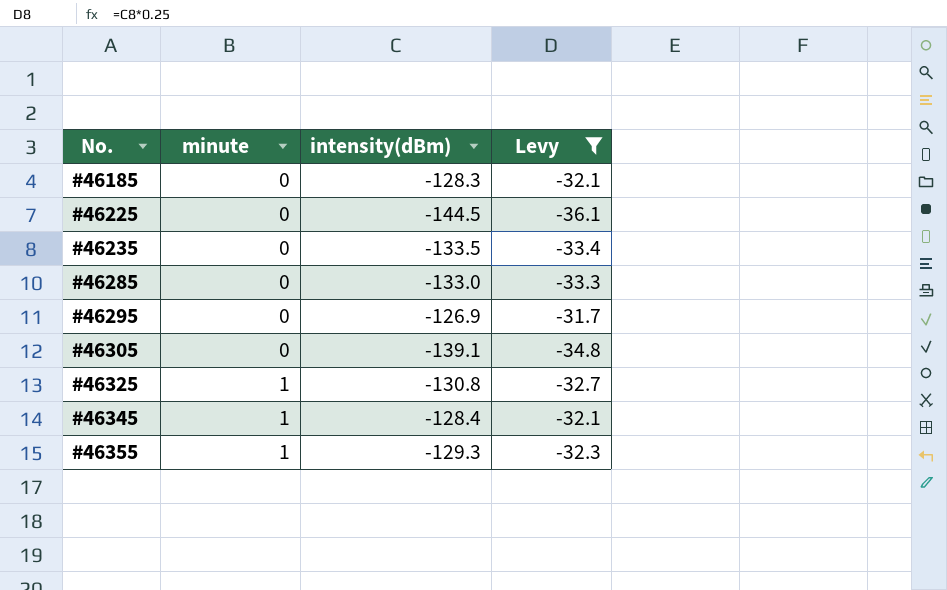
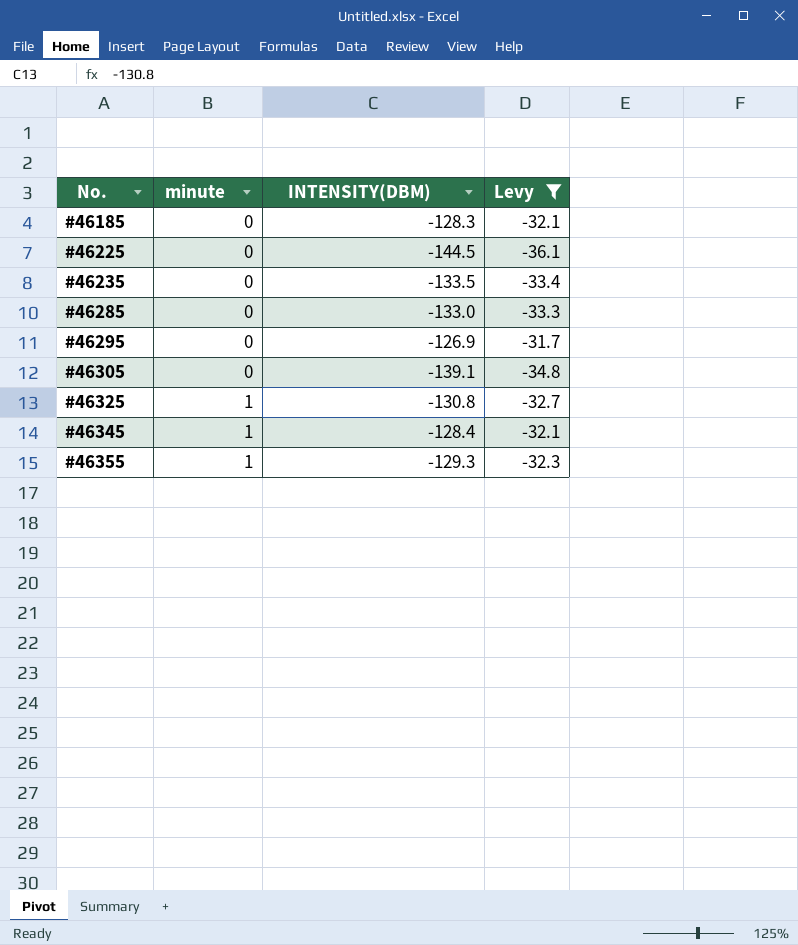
column name: intensity(dBm) -> INTENSITY(DBM)

